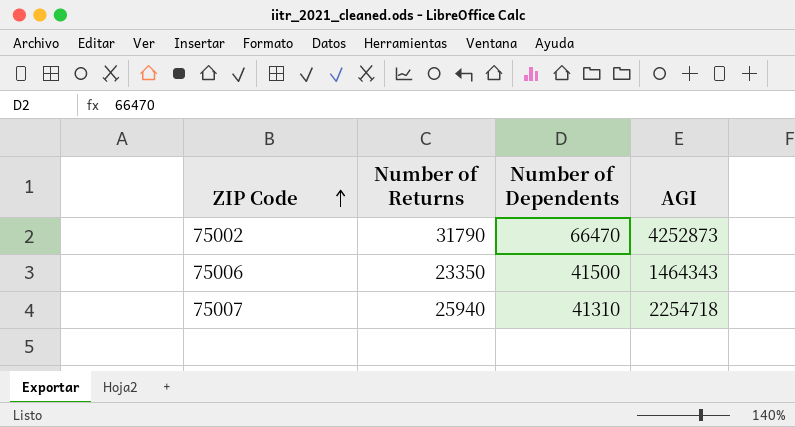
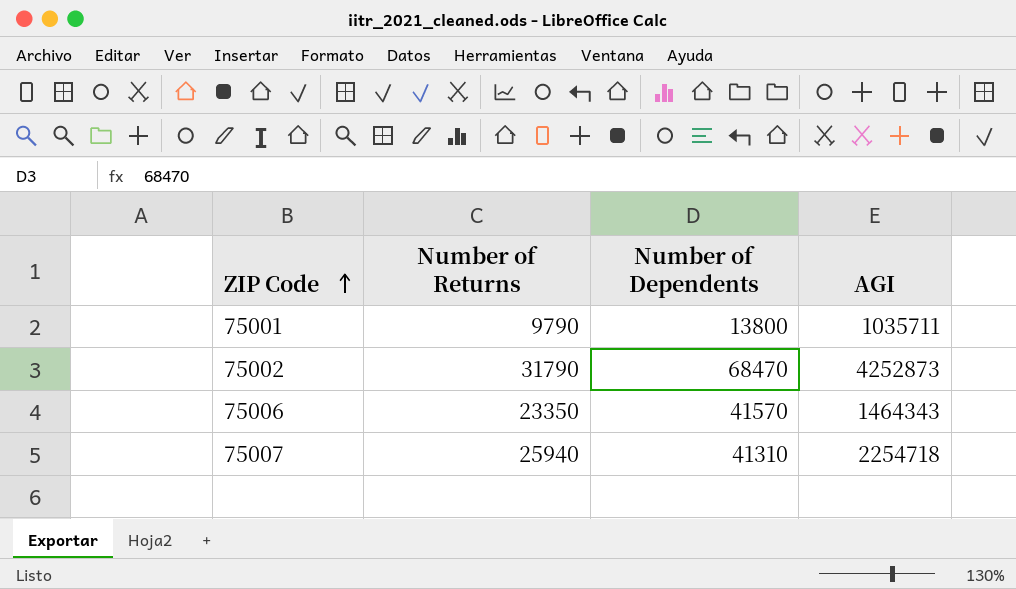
row 75001: none -> 9790 | 13800 | 1035711
75002 | Number of Dependents: 66470 -> 68470
75006 | Number of Dependents: 41500 -> 41570

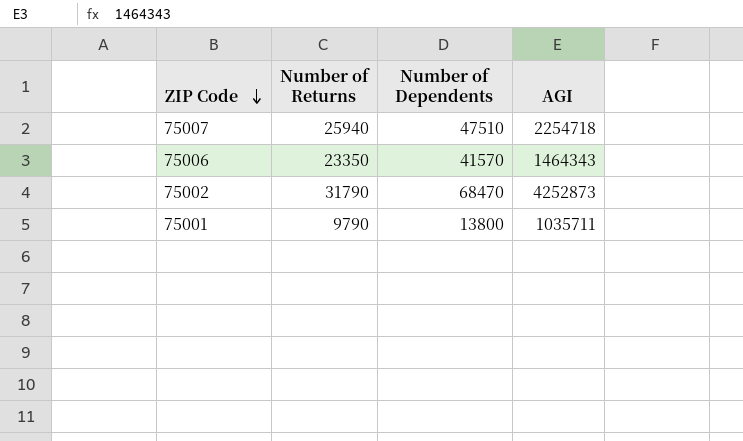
row order: ZIP Code ascending -> ZIP Code descending
75007 | Number of Dependents: 41310 -> 47510

